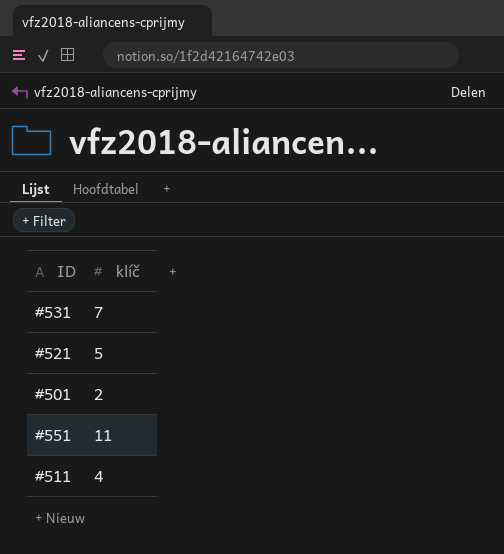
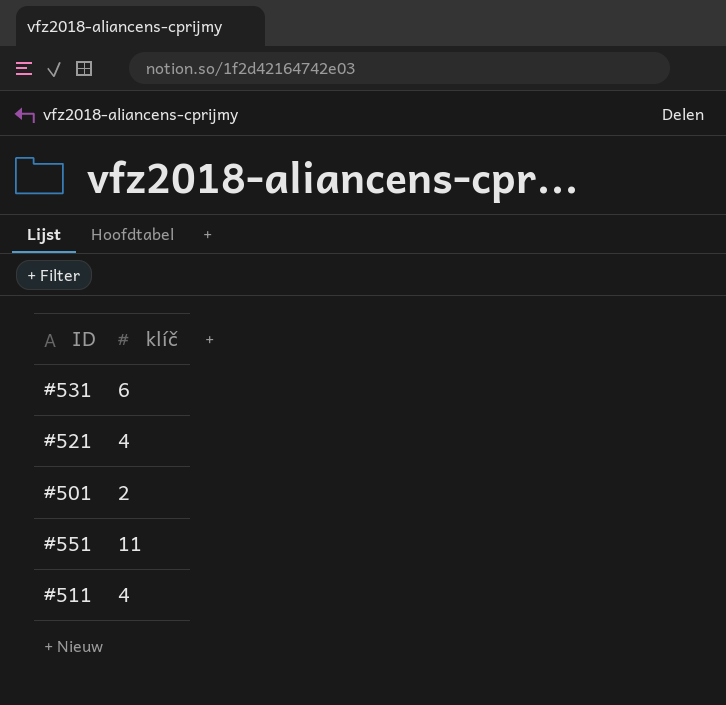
#531 | klíč: 7 -> 6
#521 | klíč: 5 -> 4

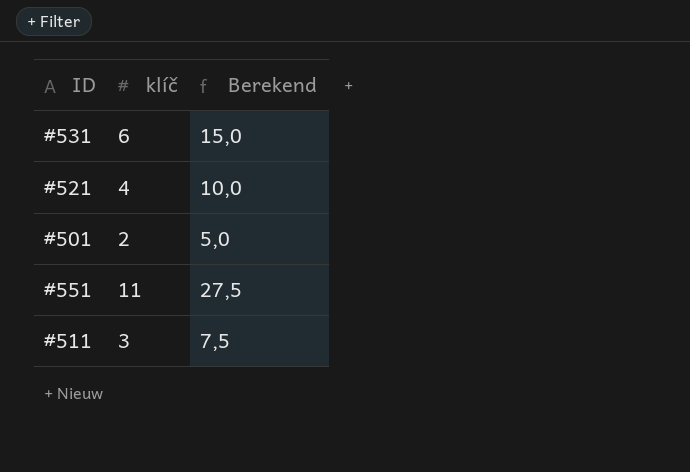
column Berekend | formula: none -> [klíč] * 2,5
#511 | klíč: 4 -> 3

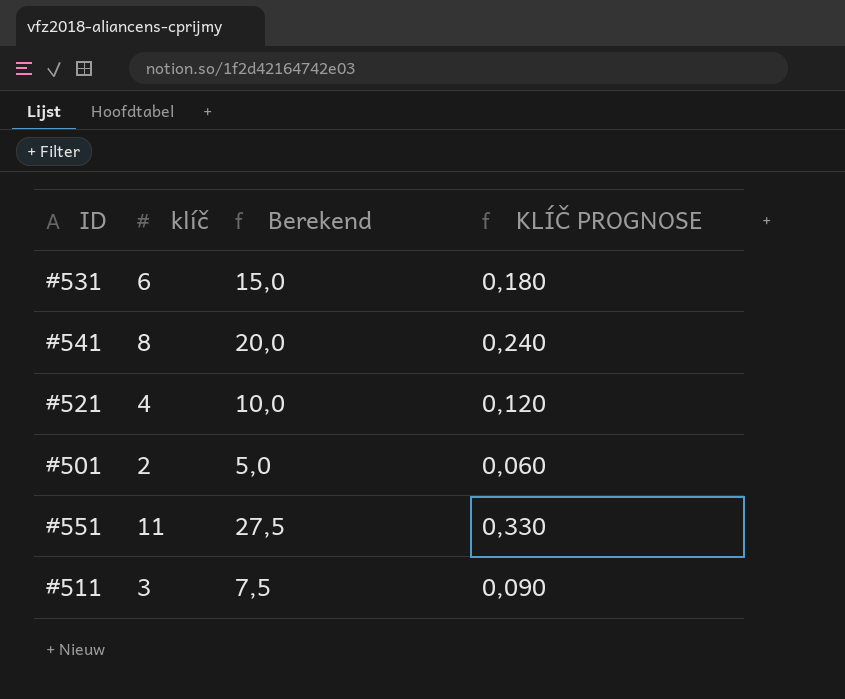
column KLÍČ PROGNOSE | formula: none -> [klíč] * 0,03
row #541: none -> 8 | 20,0 | 0,240

